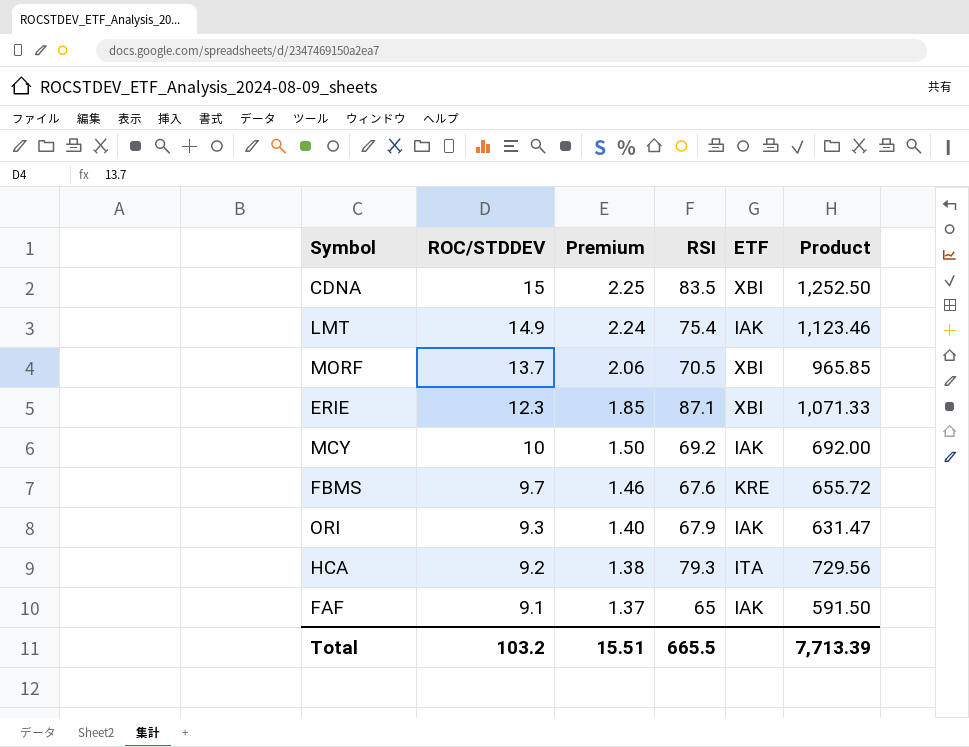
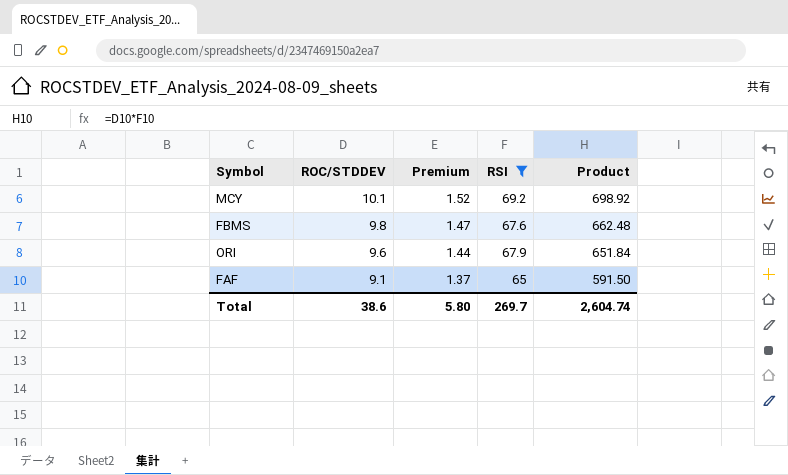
filter: none -> RSI <= 69.2
column ETF | position: 5 -> none
MCY | ROC/STDDEV: 10 -> 10.1
MCY | Premium: 1.50 -> 1.52
MCY | Product: 692.00 -> 698.92
FBMS | ROC/STDDEV: 9.7 -> 9.8
FBMS | Premium: 1.46 -> 1.47
FBMS | Product: 655.72 -> 662.48
ORI | ROC/STDDEV: 9.3 -> 9.6
ORI | Premium: 1.40 -> 1.44
ORI | Product: 631.47 -> 651.84
Total | ROC/STDDEV: 103.2 -> 38.6
Total | Premium: 15.51 -> 5.80
Total | RSI: 665.5 -> 269.7
Total | Product: 7,713.39 -> 2,604.74

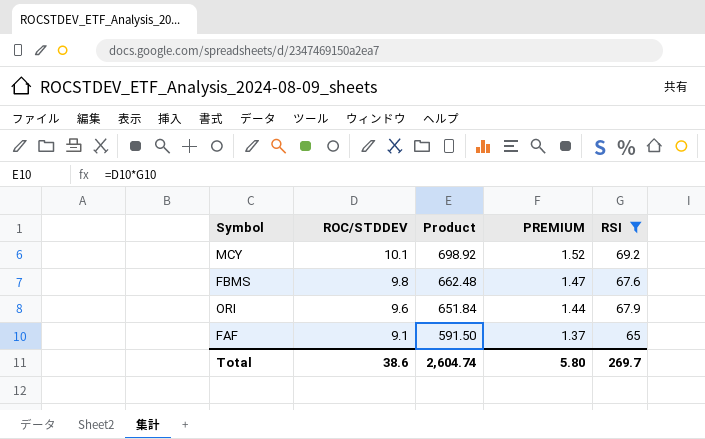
column Product | position: 5 -> 3
column name: Premium -> PREMIUM

